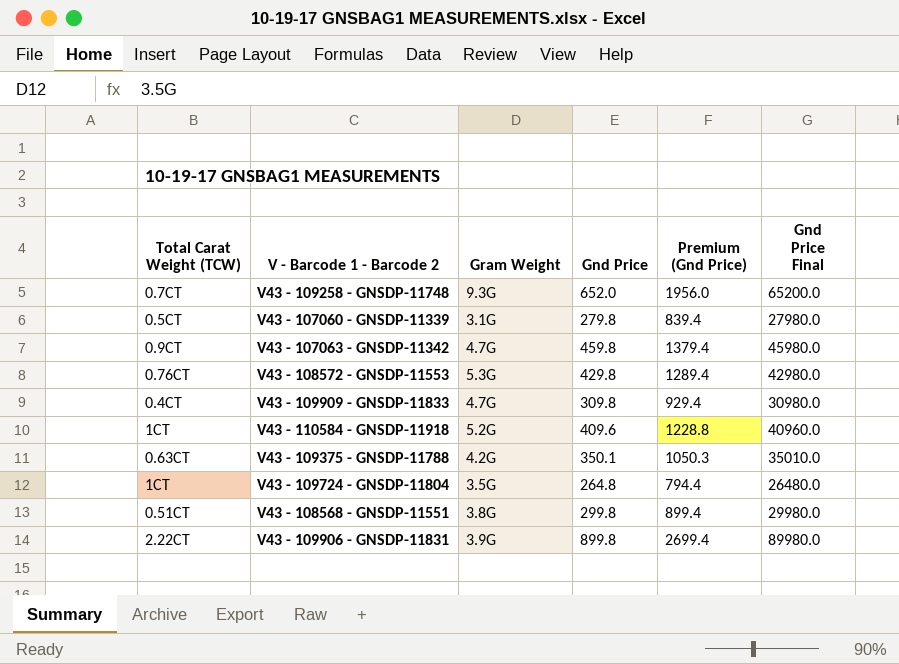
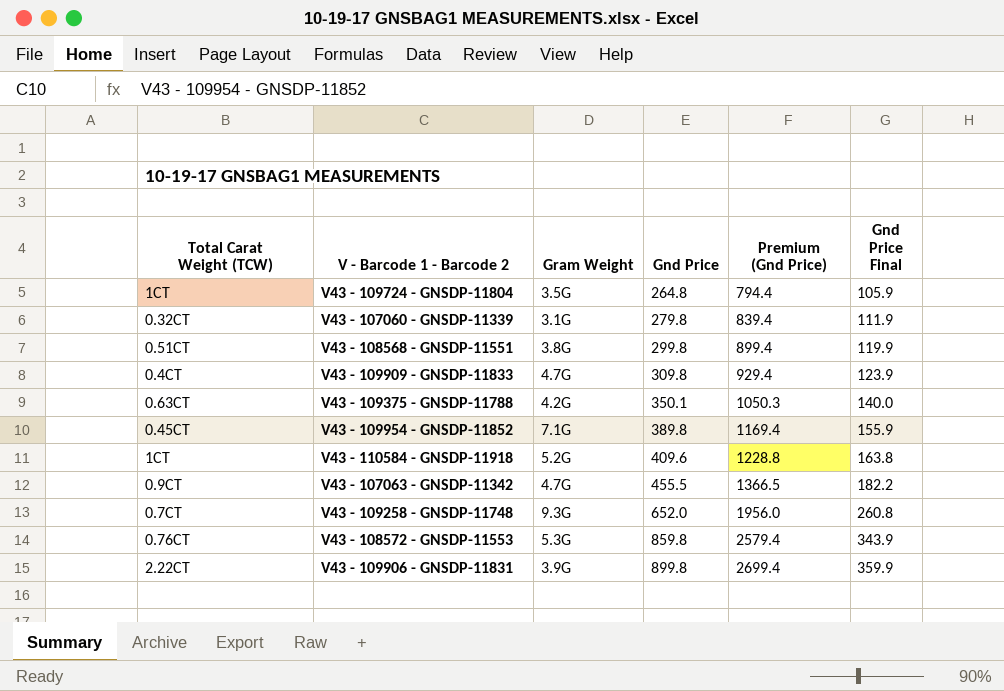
row order: none -> Gnd Price ascending
column Gnd Price Final | formula: [Gnd Price] * 100 -> [Gnd Price] * 0.4
V43 - 107060 - GNSDP-11339 | Total Carat Weight (TCW): 0.5CT -> 0.32CT
row V43 - 109954 - GNSDP-11852: none -> 0.45CT | 7.1G | 389.8 | 1169.4 | 155.9
V43 - 107063 - GNSDP-11342 | Gnd Price: 459.8 -> 455.5
V43 - 107063 - GNSDP-11342 | Premium (Gnd Price): 1379.4 -> 1366.5
V43 - 108572 - GNSDP-11553 | Gnd Price: 429.8 -> 859.8
V43 - 108572 - GNSDP-11553 | Premium (Gnd Price): 1289.4 -> 2579.4

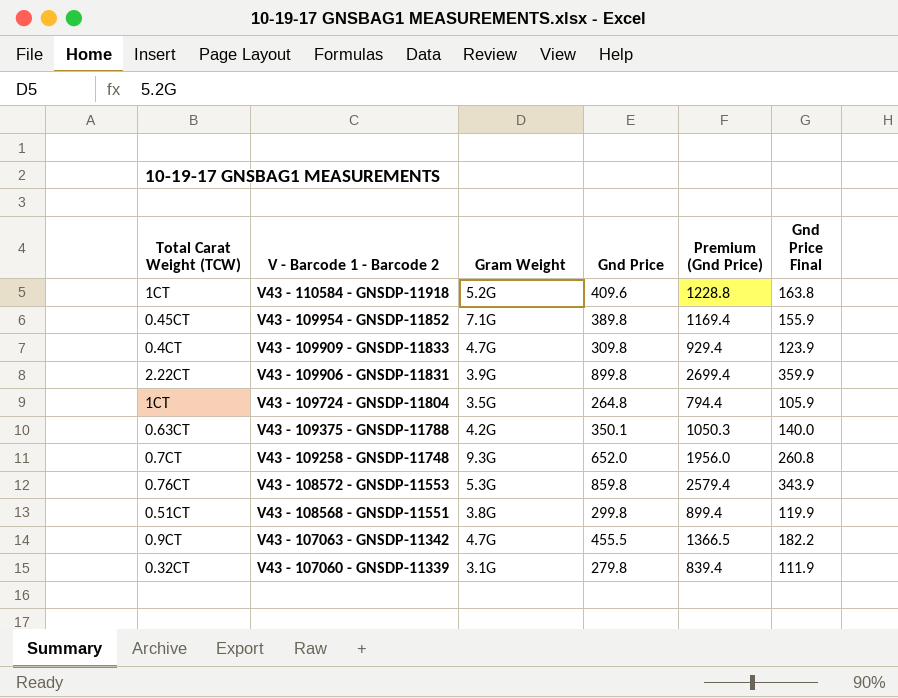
row order: Gnd Price ascending -> V - Barcode 1 - Barcode 2 descending

